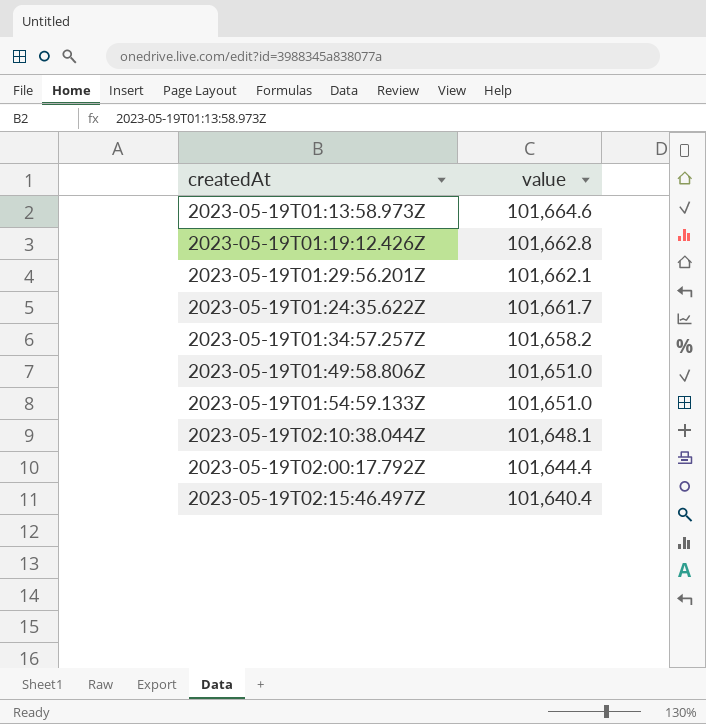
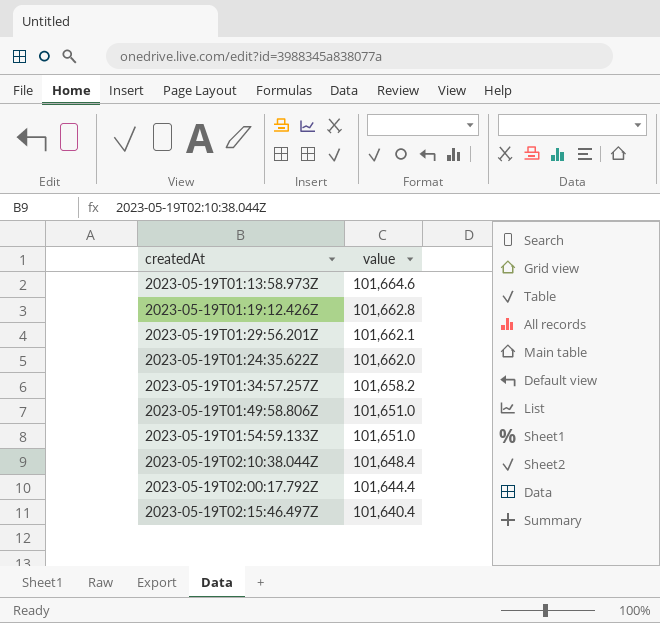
2023-05-19T01:24:35.622Z | value: 101,661.7 -> 101,662.0
2023-05-19T02:10:38.044Z | value: 101,648.1 -> 101,648.4

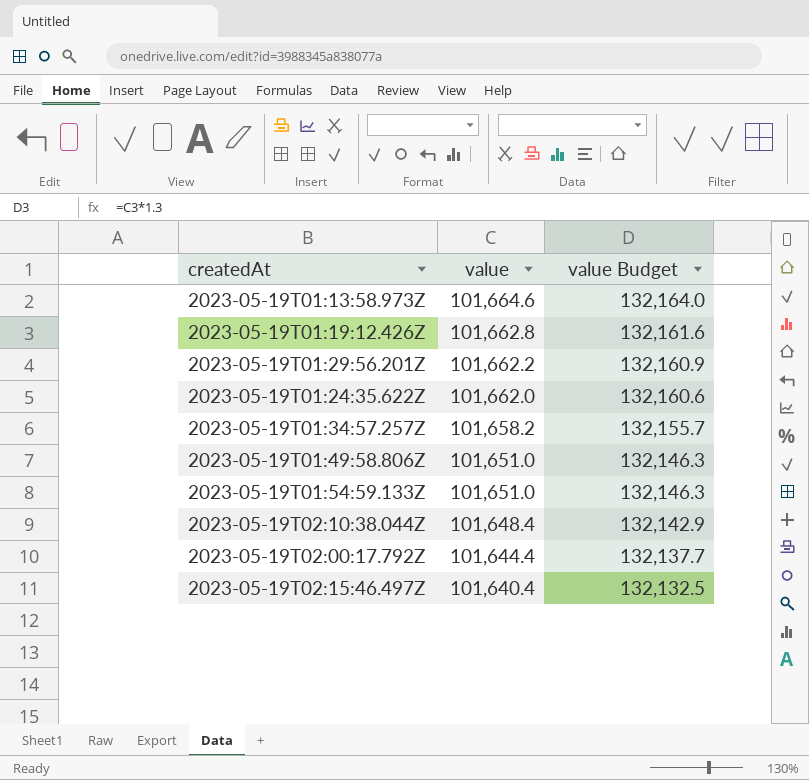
column value Budget | formula: none -> [value] * 1.3
2023-05-19T01:29:56.201Z | value: 101,662.1 -> 101,662.2

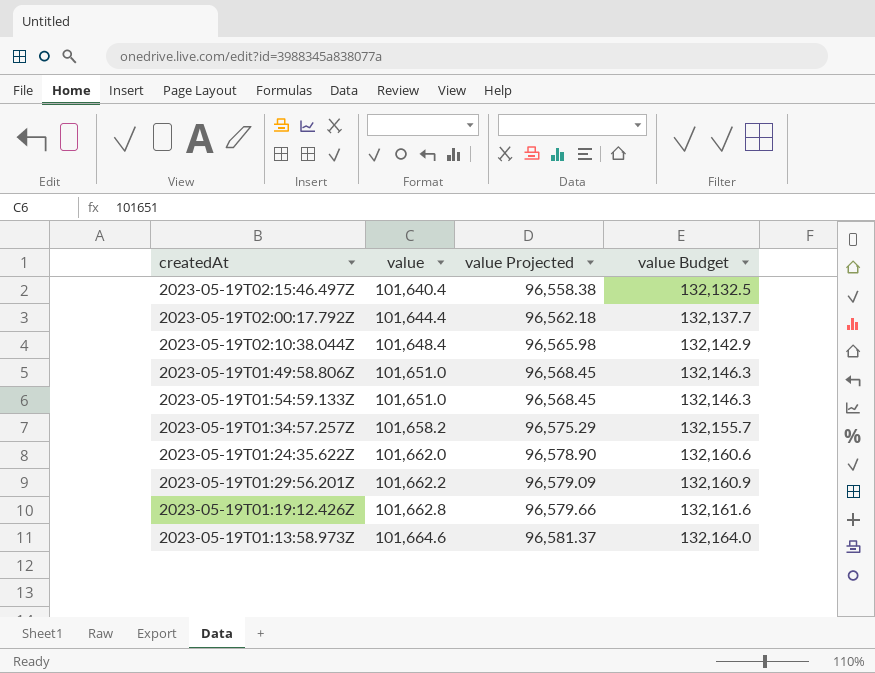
row order: value descending -> value ascending
column value Projected | formula: none -> [value] * 0.95

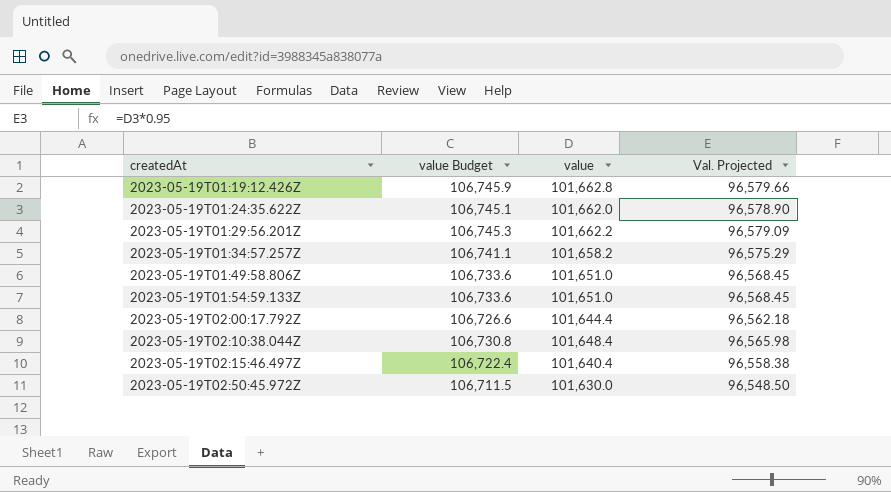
row order: value ascending -> createdAt ascending
column value Budget | formula: [value] * 1.3 -> [value] * 1.05
column value Budget | position: 4 -> 2
column name: value Projected -> Val. Projected
row 2023-05-19T01:13:58.973Z: 101,664.6 | 96,581.37 | 132,164.0 -> none
row 2023-05-19T02:50:45.972Z: none -> 106,711.5 | 101,630.0 | 96,548.50

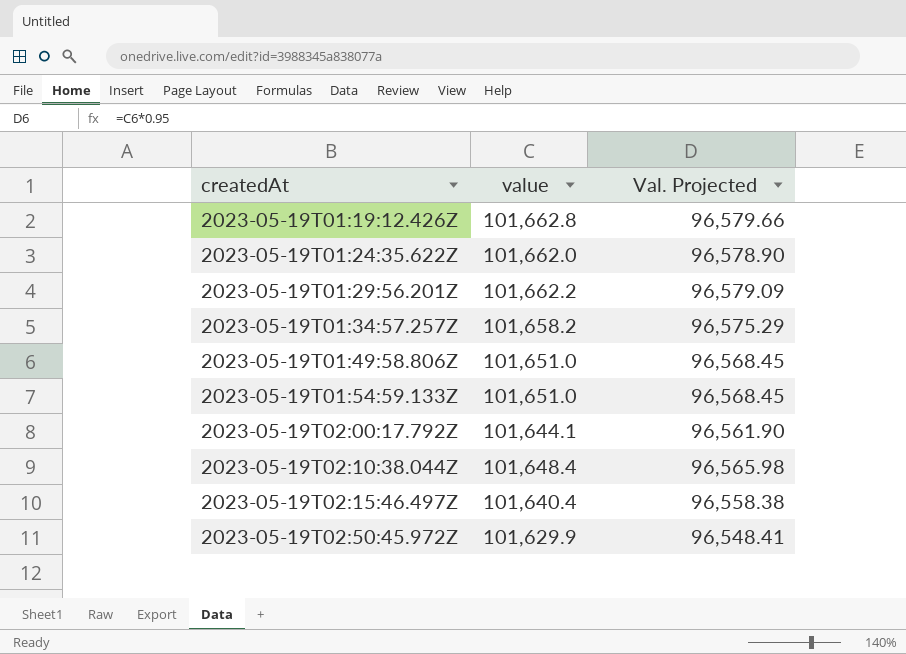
column value Budget | formula: [value] * 1.05 -> none
2023-05-19T02:00:17.792Z | value: 101,644.4 -> 101,644.1
2023-05-19T02:00:17.792Z | Val. Projected: 96,562.18 -> 96,561.90
2023-05-19T02:50:45.972Z | value: 101,630.0 -> 101,629.9
2023-05-19T02:50:45.972Z | Val. Projected: 96,548.50 -> 96,548.41

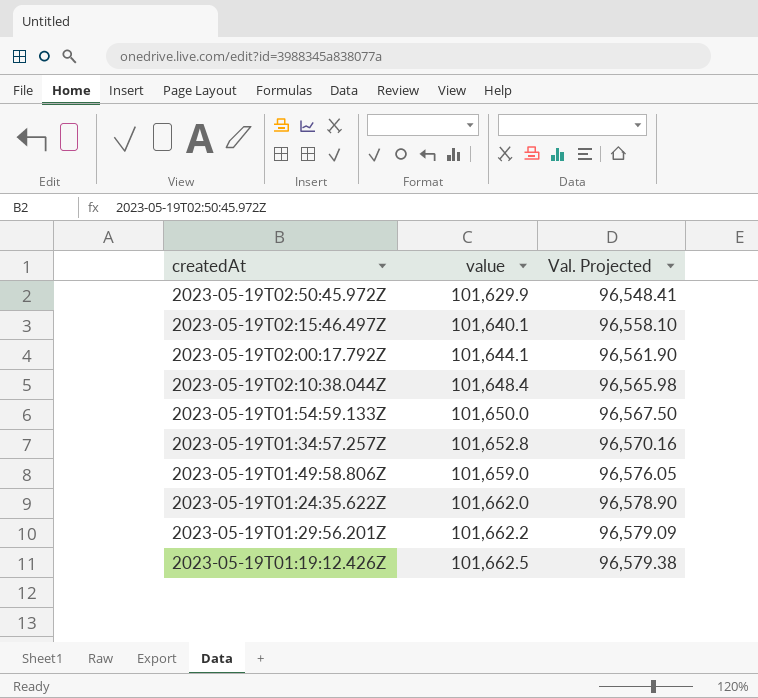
row order: createdAt ascending -> value ascending
2023-05-19T02:15:46.497Z | value: 101,640.4 -> 101,640.1
2023-05-19T02:15:46.497Z | Val. Projected: 96,558.38 -> 96,558.10
2023-05-19T01:54:59.133Z | value: 101,651.0 -> 101,650.0
2023-05-19T01:54:59.133Z | Val. Projected: 96,568.45 -> 96,567.50
2023-05-19T01:34:57.257Z | value: 101,658.2 -> 101,652.8
2023-05-19T01:34:57.257Z | Val. Projected: 96,575.29 -> 96,570.16
2023-05-19T01:49:58.806Z | value: 101,651.0 -> 101,659.0
2023-05-19T01:49:58.806Z | Val. Projected: 96,568.45 -> 96,576.05
2023-05-19T01:19:12.426Z | value: 101,662.8 -> 101,662.5
2023-05-19T01:19:12.426Z | Val. Projected: 96,579.66 -> 96,579.38

